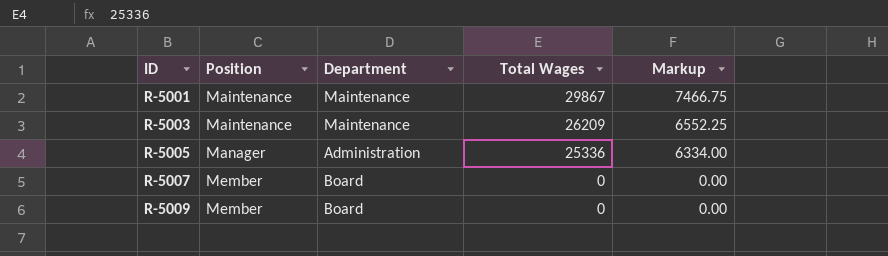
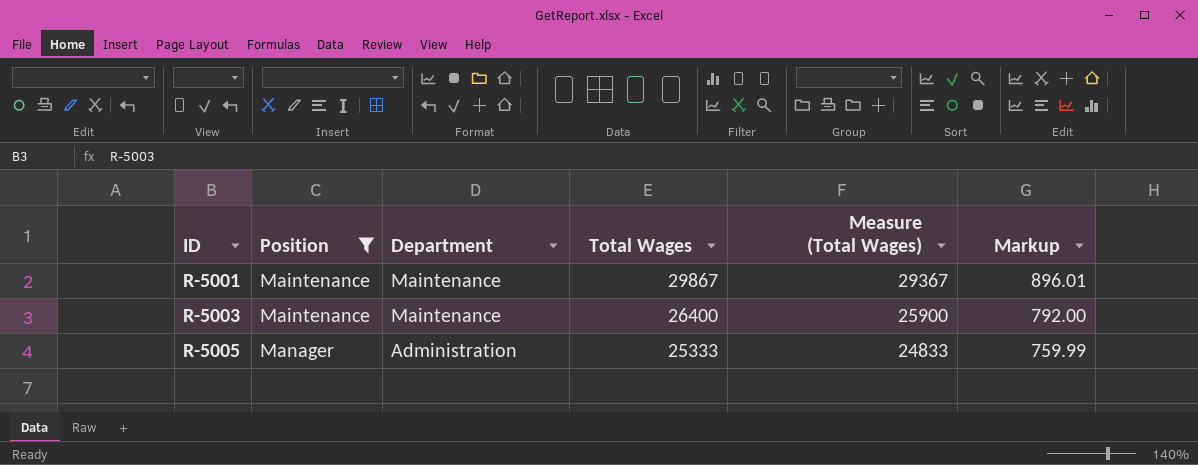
filter: none -> Position != Member
column Measure (Total Wages) | formula: none -> [Total Wages] - 500
column Markup | formula: [Total Wages] * 0.25 -> [Total Wages] * 0.03
R-5003 | Total Wages: 26209 -> 26400
R-5005 | Total Wages: 25336 -> 25333

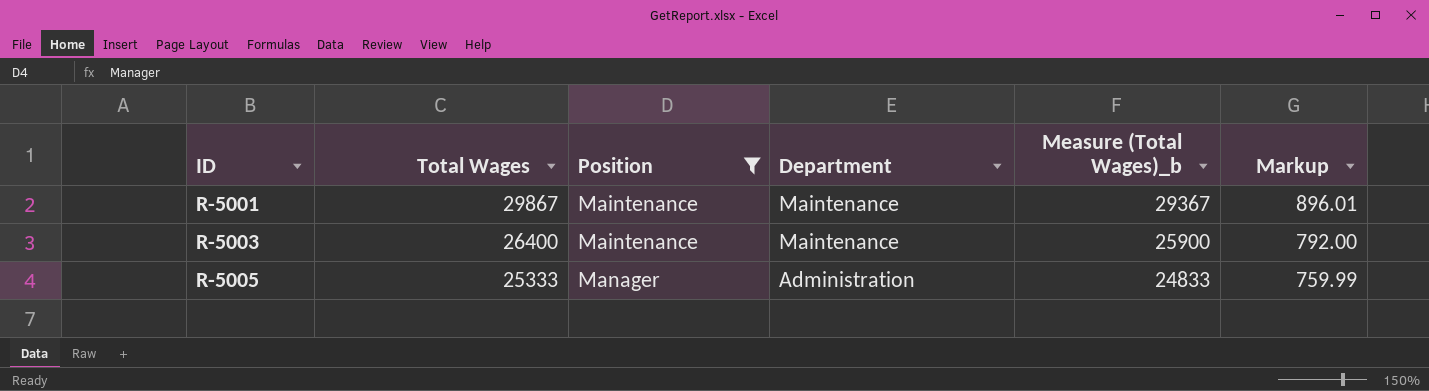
column Total Wages | position: 4 -> 2
column name: Measure (Total Wages) -> Measure (Total Wages)_b

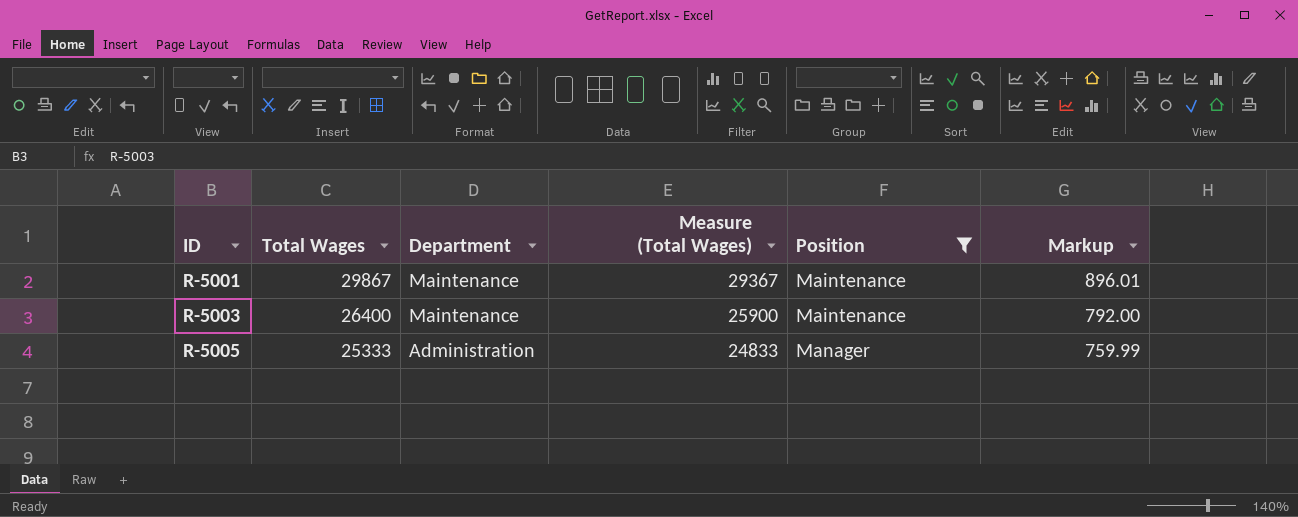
column name: Measure (Total Wages)_b -> Measure (Total Wages)
column Position | position: 3 -> 5

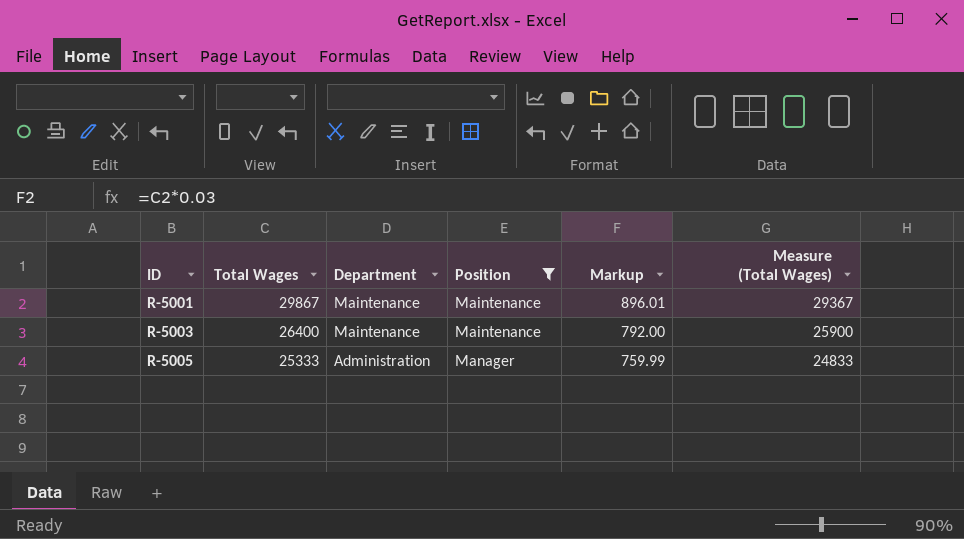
column Measure (Total Wages) | position: 4 -> 6

